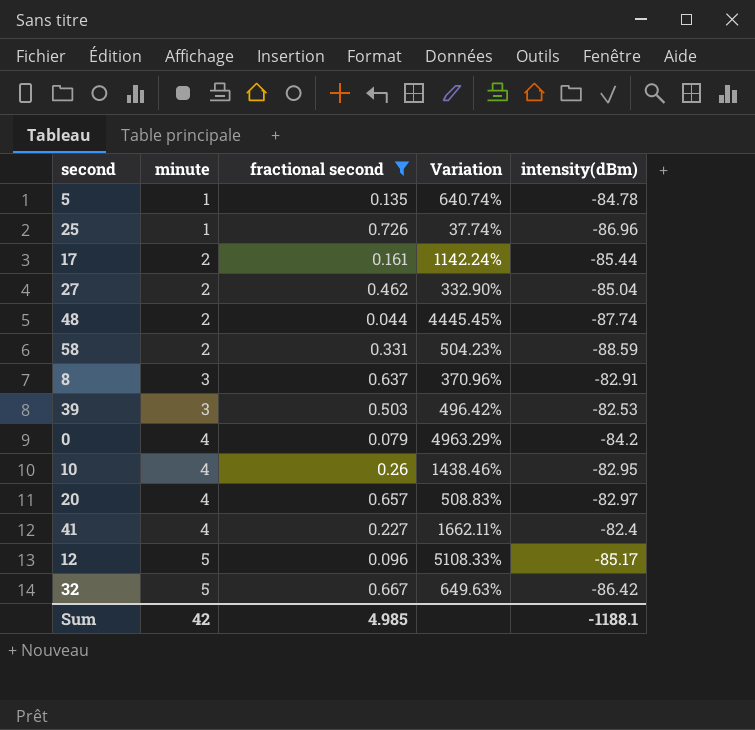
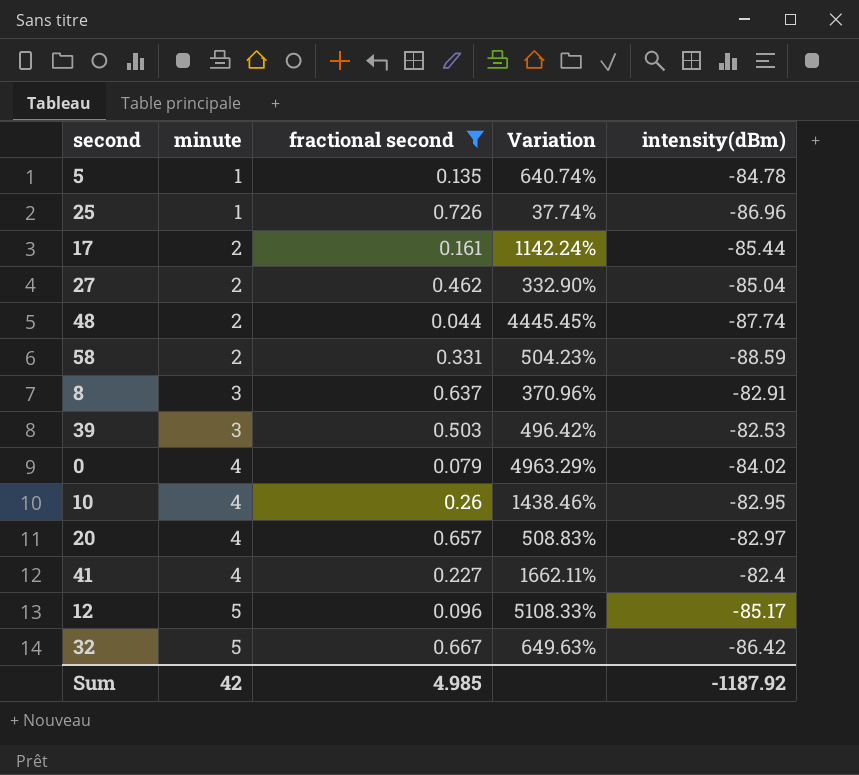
0 | intensity(dBm): -84.2 -> -84.02
Sum | intensity(dBm): -1188.1 -> -1187.92

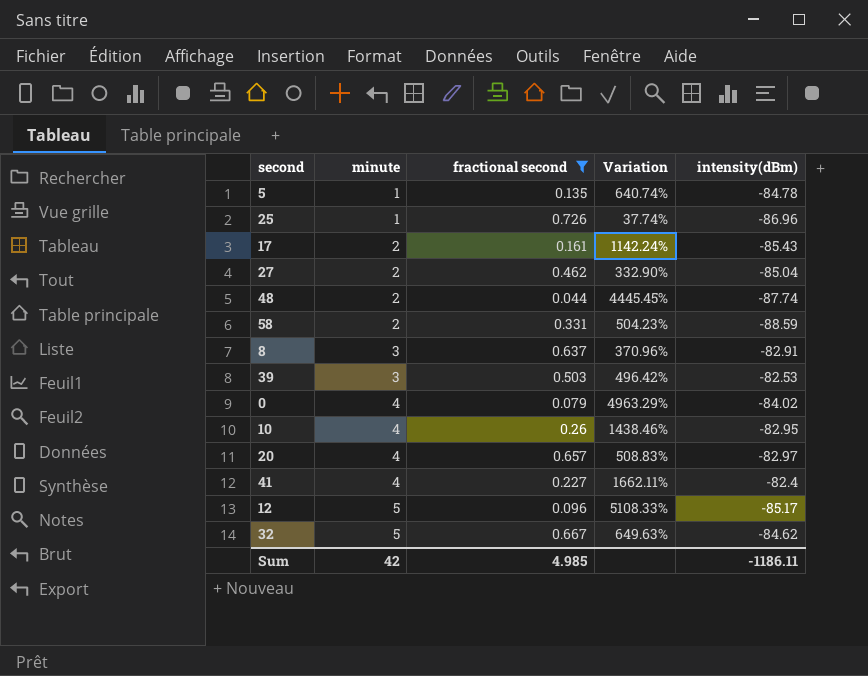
17 | intensity(dBm): -85.44 -> -85.43
32 | intensity(dBm): -86.42 -> -84.62
Sum | intensity(dBm): -1187.92 -> -1186.11

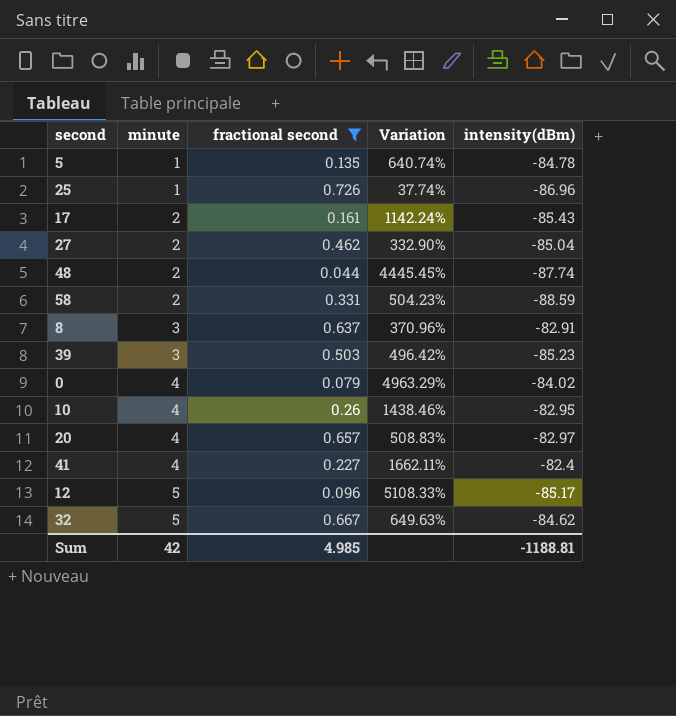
39 | intensity(dBm): -82.53 -> -85.23
Sum | intensity(dBm): -1186.11 -> -1188.81

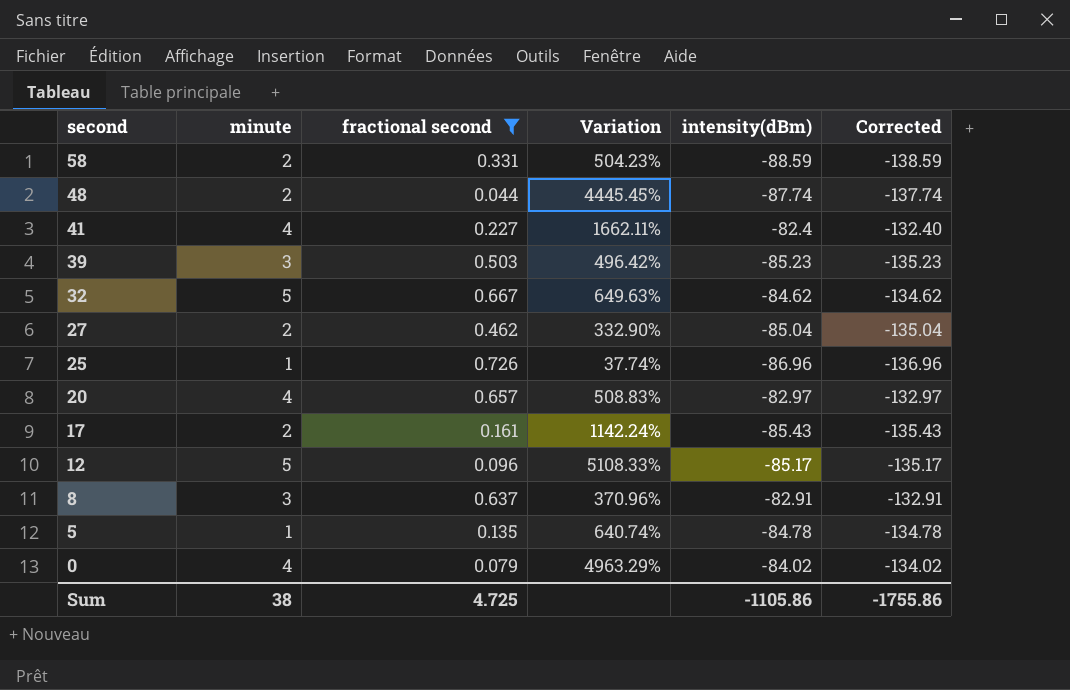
row order: minute ascending -> second descending
column Corrected | formula: none -> [intensity(dBm)] - 50
row 10: 4 | 0.26 | 1438.46% | -82.95 -> none
Sum | minute: 42 -> 38
Sum | fractional second: 4.985 -> 4.725
Sum | intensity(dBm): -1188.81 -> -1105.86

